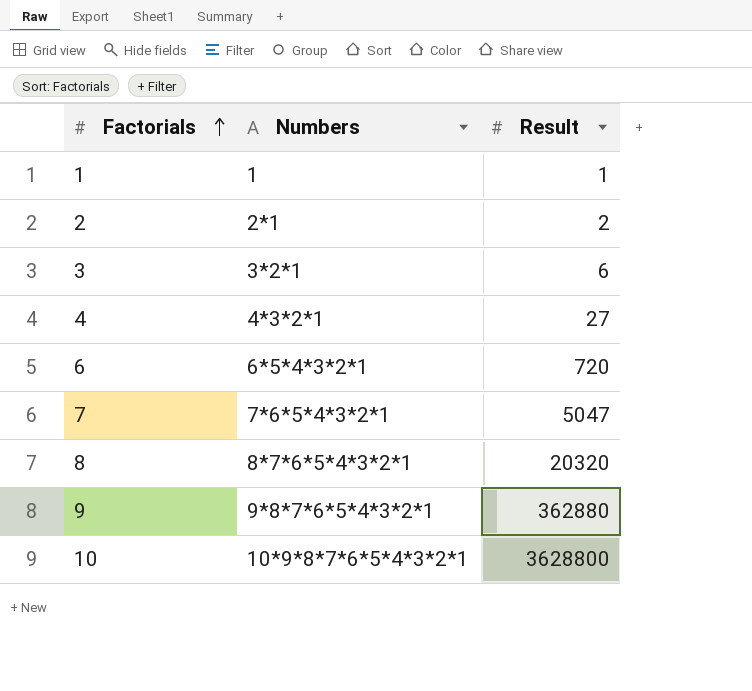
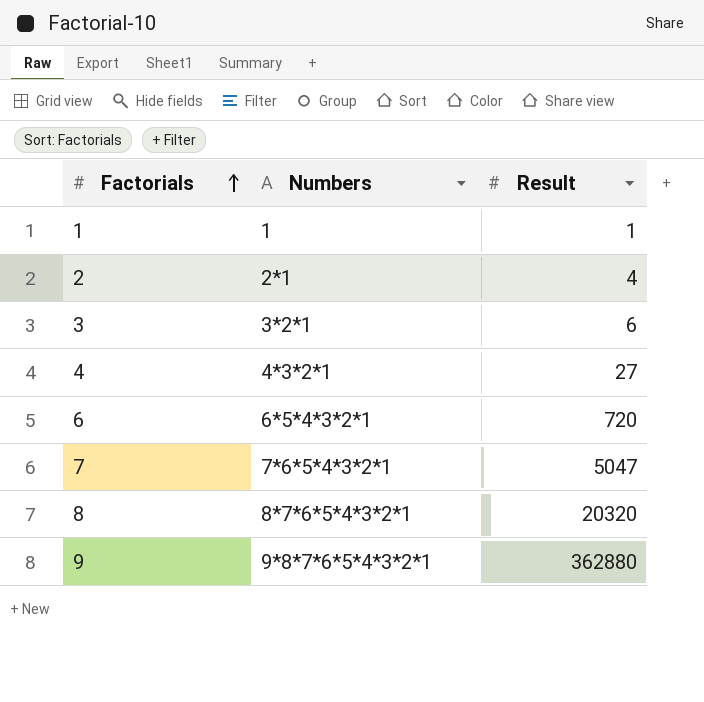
row 10: 10*9*8*7*6*5*4*3*2*1 | 3628800 -> none
2 | Result: 2 -> 4

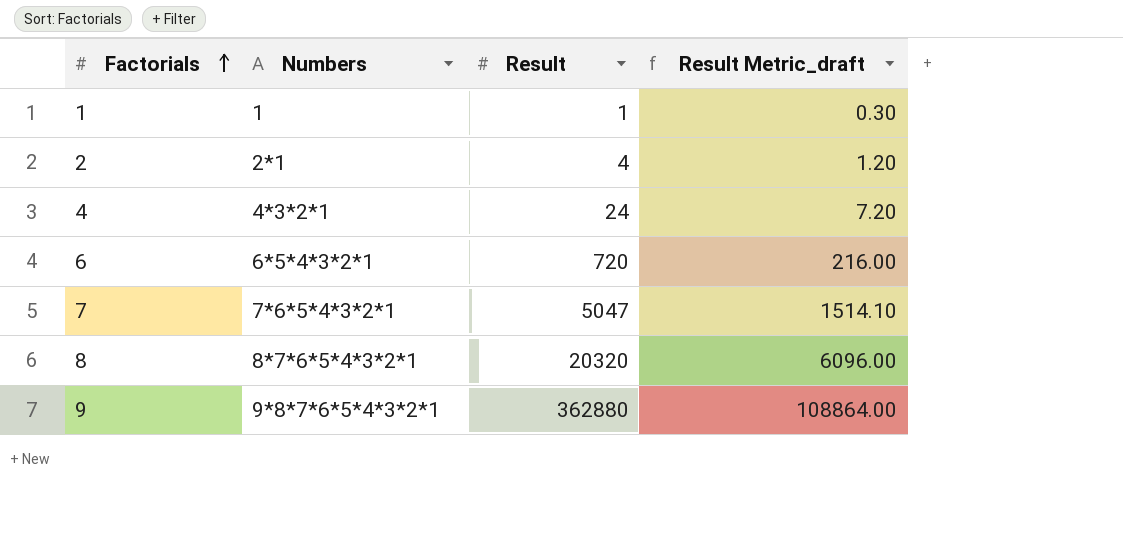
column Result Metric_draft | formula: none -> [Result] * 0.3
row 3: 3*2*1 | 6 -> none
4 | Result: 27 -> 24

